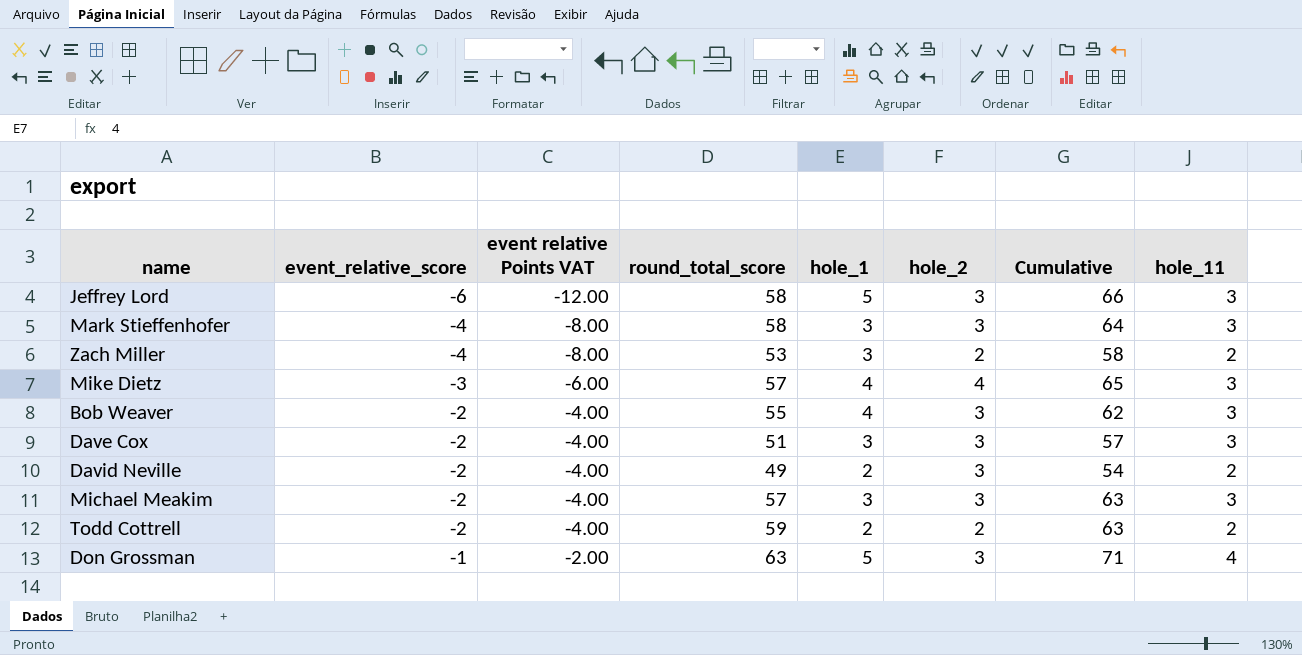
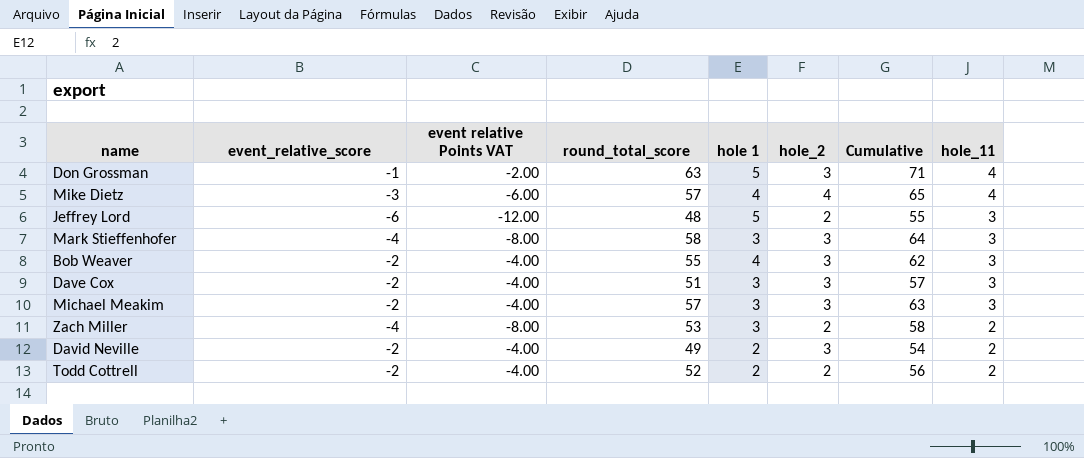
row order: event_relative_score ascending -> hole_11 descending
column name: hole_1 -> hole 1
Mike Dietz | hole_11: 3 -> 4
Jeffrey Lord | round_total_score: 58 -> 48
Jeffrey Lord | hole_2: 3 -> 2
Jeffrey Lord | Cumulative: 66 -> 55
Todd Cottrell | round_total_score: 59 -> 52
Todd Cottrell | Cumulative: 63 -> 56

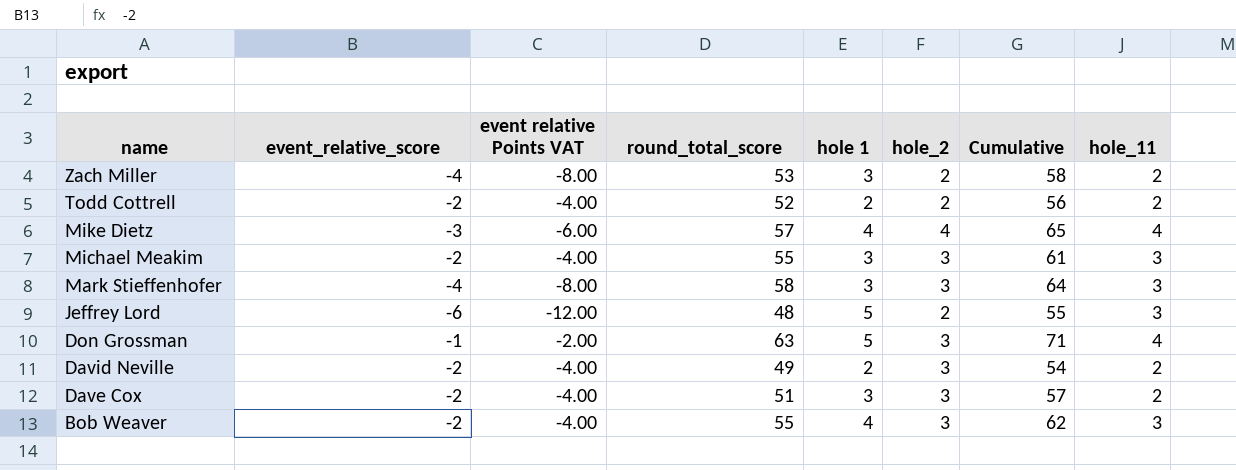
row order: hole_11 descending -> name descending
Michael Meakim | round_total_score: 57 -> 55
Michael Meakim | Cumulative: 63 -> 61
Dave Cox | hole_11: 3 -> 2

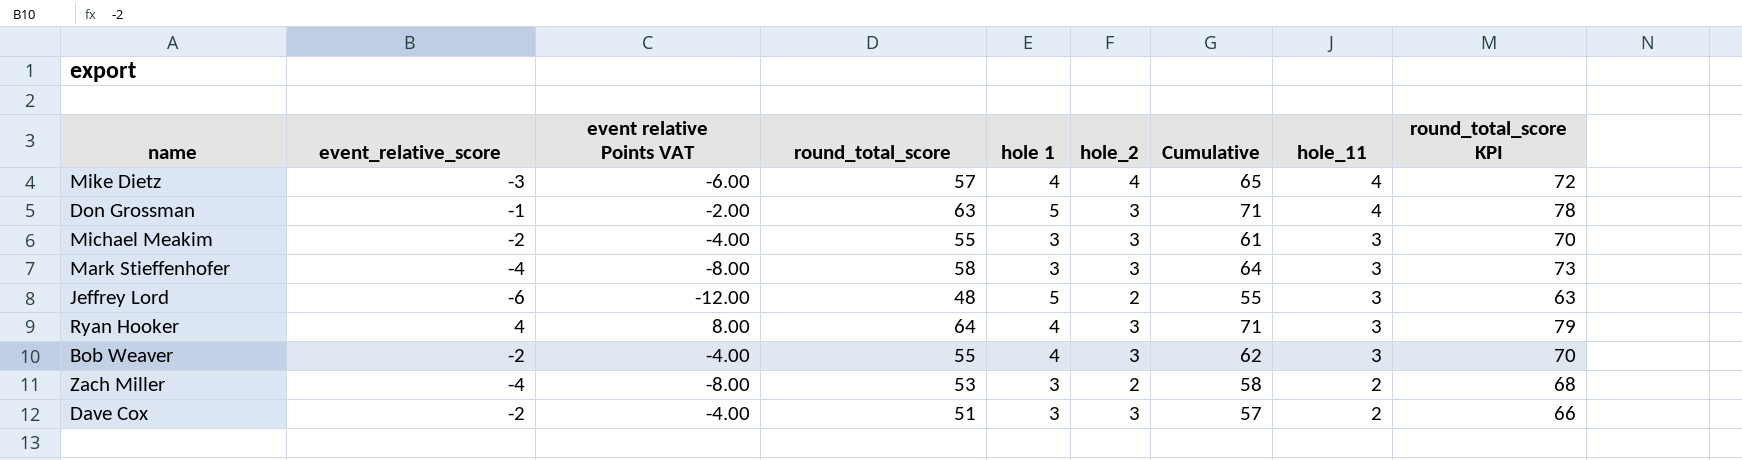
row order: name descending -> hole_11 descending
column round_total_score KPI | formula: none -> [round_total_score] + 15
row Todd Cottrell: -2 | -4.00 | 52 | 2 | 2 | 56 | 2 -> none
row David Neville: -2 | -4.00 | 49 | 2 | 3 | 54 | 2 -> none
row Ryan Hooker: none -> 4 | 8.00 | 64 | 4 | 3 | 71 | 3 | 79

